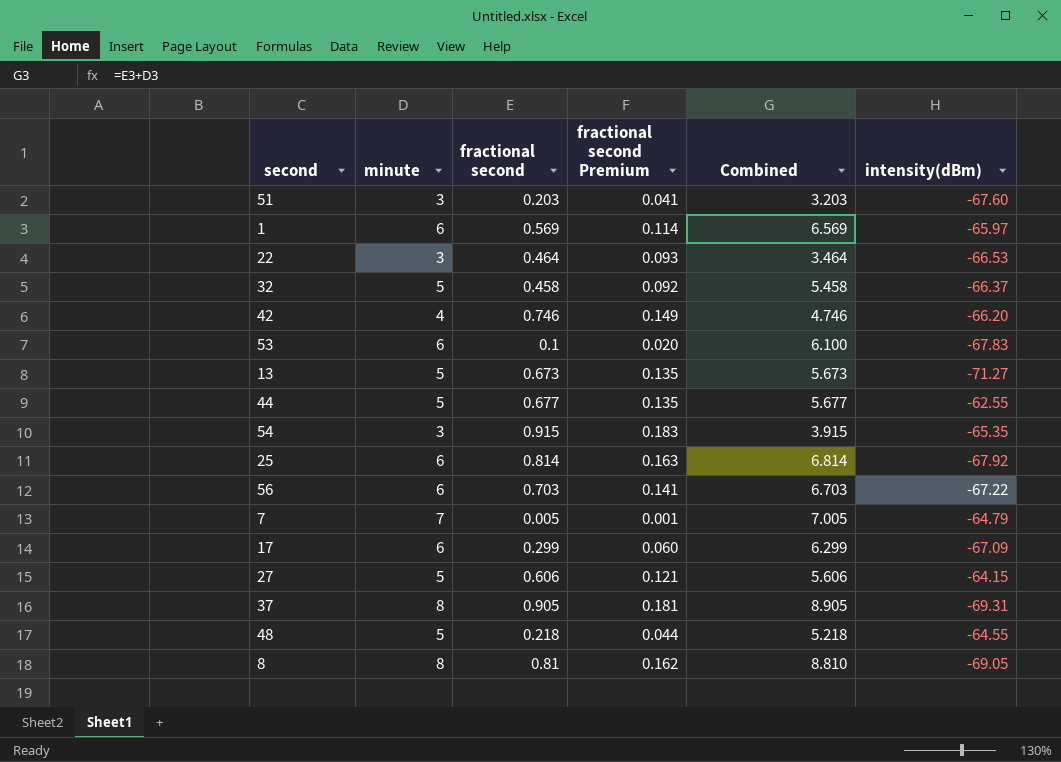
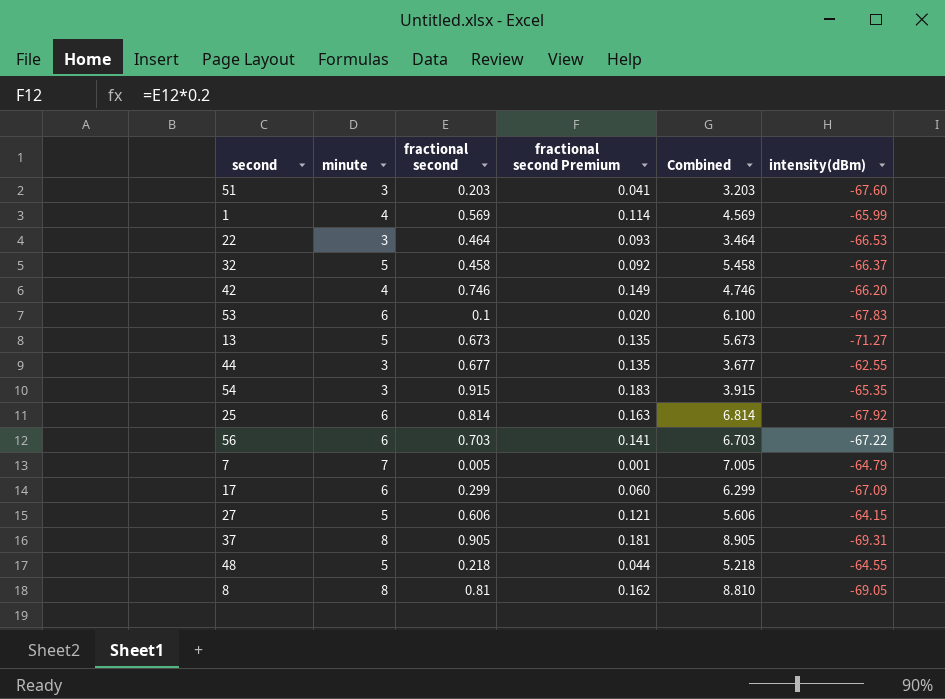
1 | minute: 6 -> 4
1 | Combined: 6.569 -> 4.569
1 | intensity(dBm): -65.97 -> -65.99
44 | minute: 5 -> 3
44 | Combined: 5.677 -> 3.677

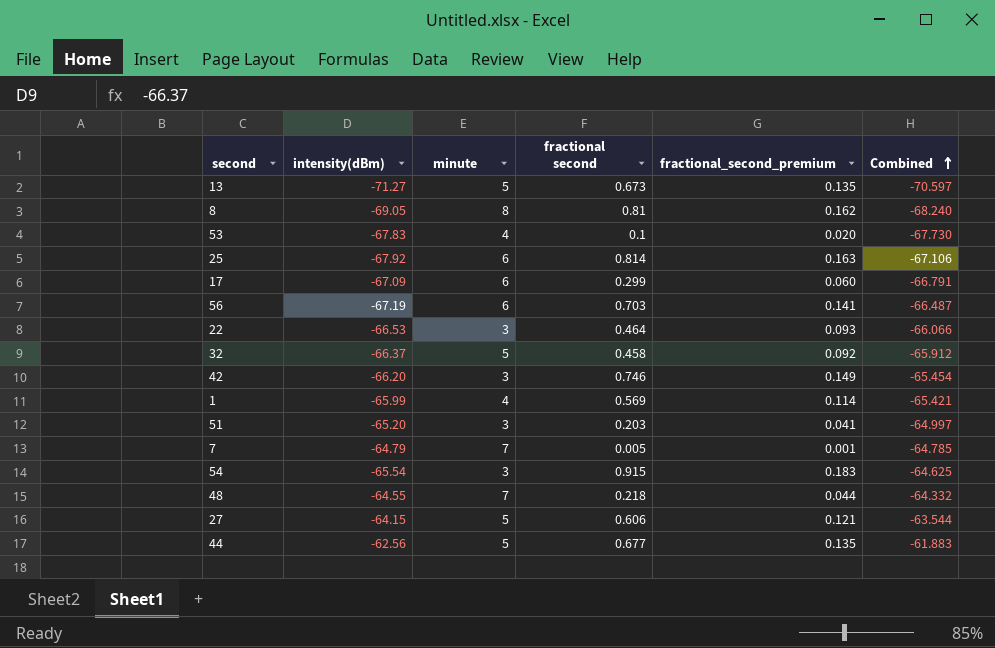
row order: none -> Combined ascending
column intensity(dBm) | position: 6 -> 2
column name: fractional second Premium -> fractional_second_premium
column Combined | formula: [minute] + [fractional second] -> [intensity(dBm)] + [fractional second]
row 37: 8 | 0.905 | 0.181 | 8.905 | -69.31 -> none
53 | minute: 6 -> 4
56 | intensity(dBm): -67.22 -> -67.19
42 | minute: 4 -> 3
51 | intensity(dBm): -67.60 -> -65.20
54 | intensity(dBm): -65.35 -> -65.54
48 | minute: 5 -> 7
44 | intensity(dBm): -62.55 -> -62.56
44 | minute: 3 -> 5

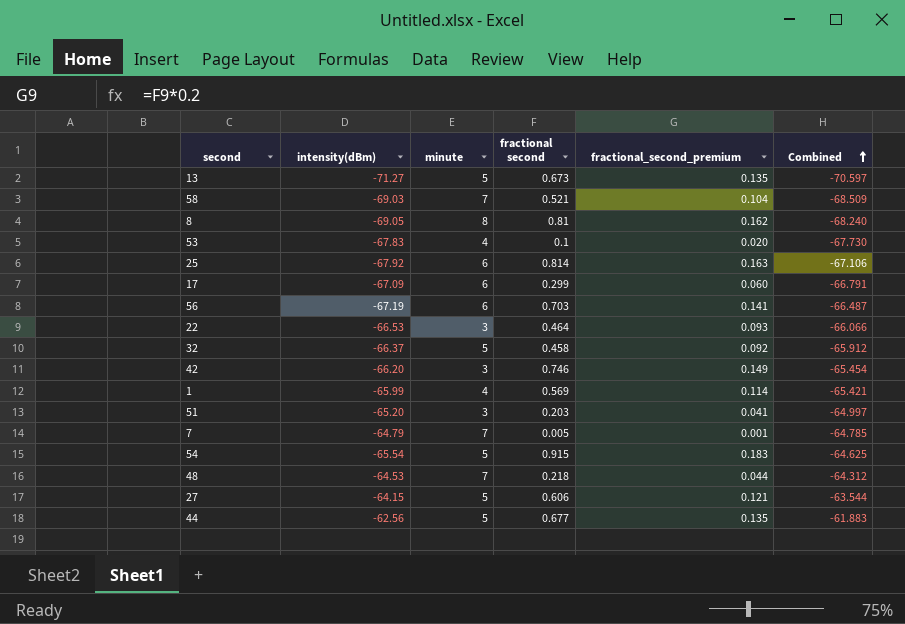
row 58: none -> -69.03 | 7 | 0.521 | 0.104 | -68.509
54 | minute: 3 -> 5
48 | intensity(dBm): -64.55 -> -64.53
48 | Combined: -64.332 -> -64.312

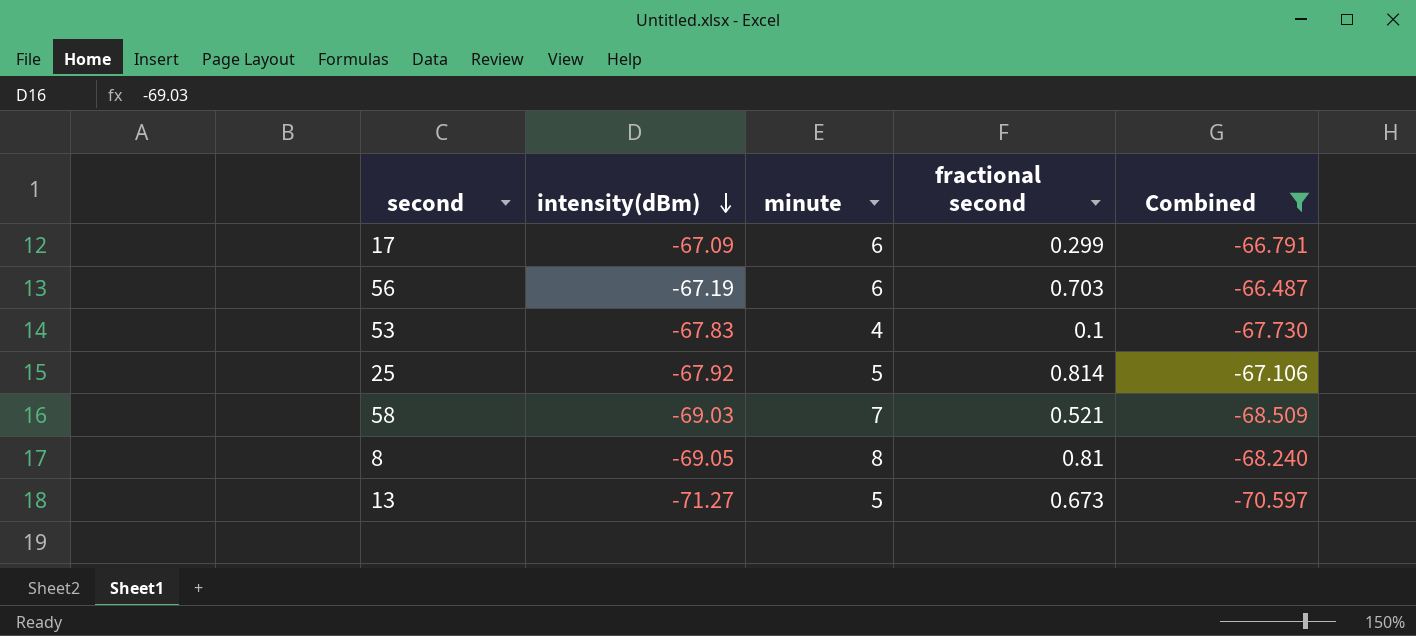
filter: none -> Combined <= -66.487
row order: Combined ascending -> intensity(dBm) descending
column fractional_second_premium | formula: [fractional second] * 0.2 -> none
25 | minute: 6 -> 5

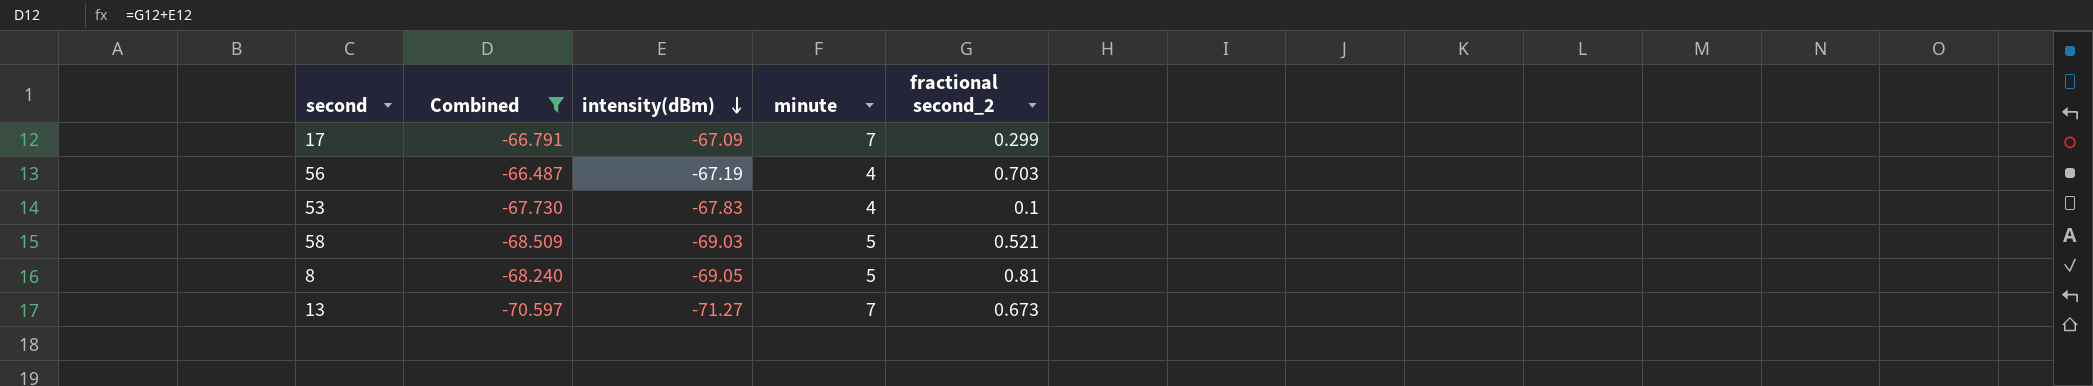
column Combined | position: 5 -> 2
column name: fractional second -> fractional second_2
row 25: -67.92 | 5 | 0.814 | -67.106 -> none
17 | minute: 6 -> 7
56 | minute: 6 -> 4
58 | minute: 7 -> 5
8 | minute: 8 -> 5
13 | minute: 5 -> 7

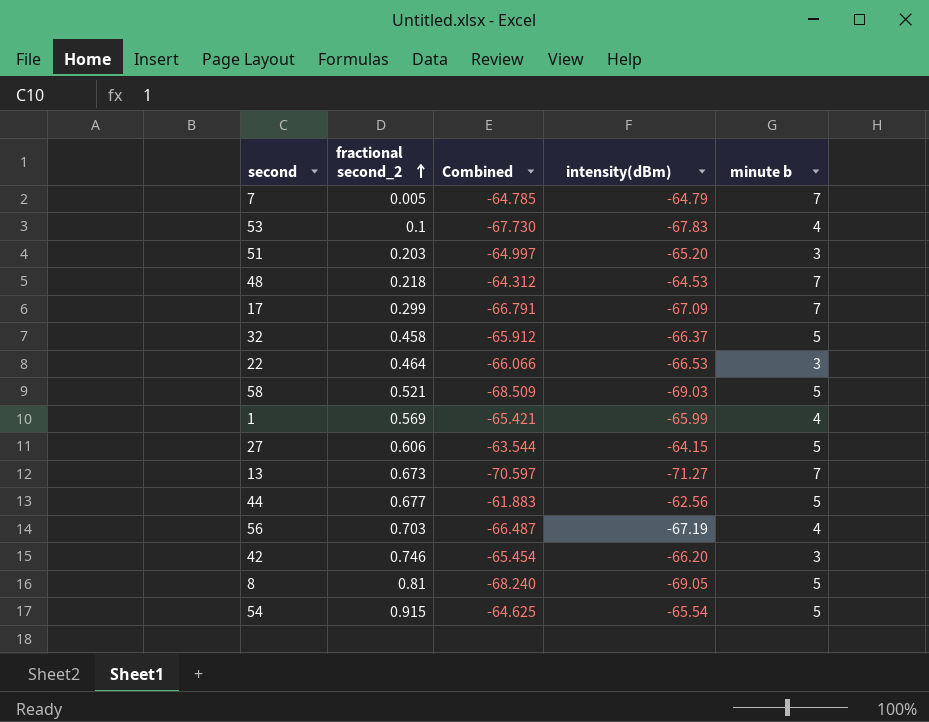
filter: Combined <= -66.487 -> none
row order: intensity(dBm) descending -> fractional second_2 ascending
column fractional second_2 | position: 5 -> 2
column name: minute -> minute b

